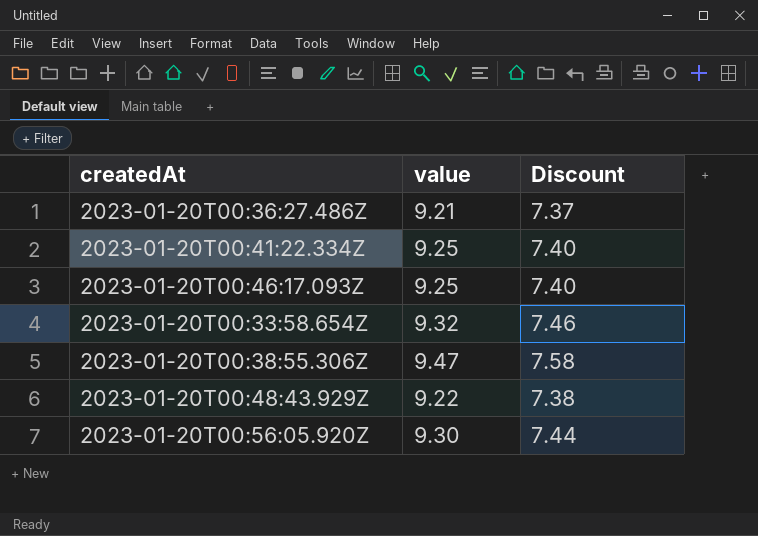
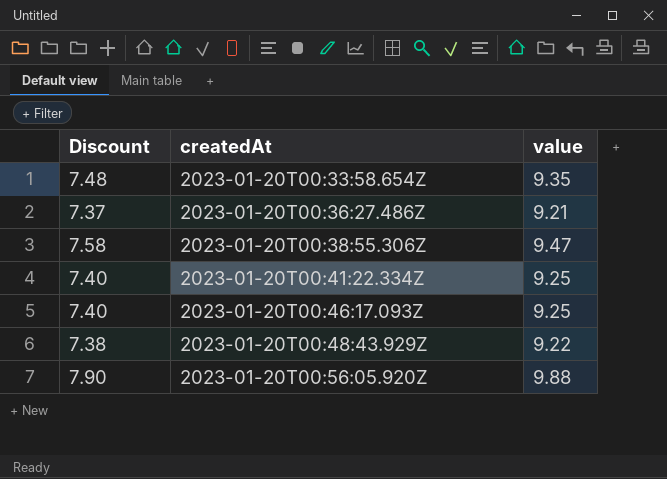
row order: none -> createdAt ascending
column Discount | position: 3 -> 1
2023-01-20T00:33:58.654Z | Discount: 7.46 -> 7.48
2023-01-20T00:33:58.654Z | value: 9.32 -> 9.35
2023-01-20T00:56:05.920Z | Discount: 7.44 -> 7.90
2023-01-20T00:56:05.920Z | value: 9.30 -> 9.88

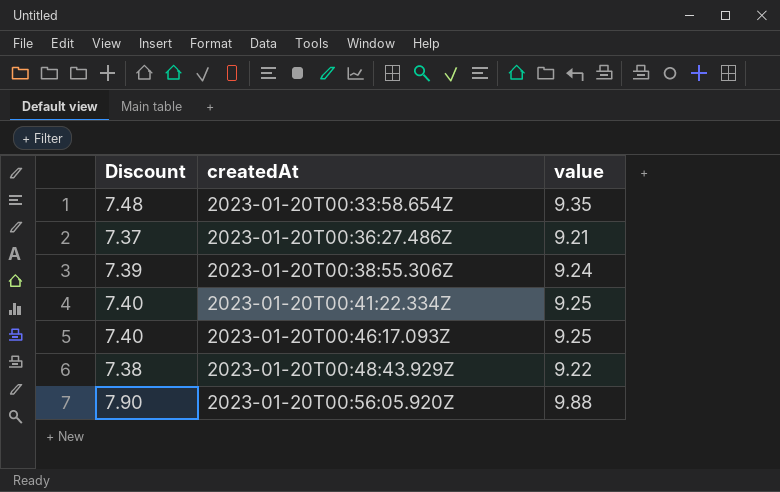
2023-01-20T00:38:55.306Z | Discount: 7.58 -> 7.39
2023-01-20T00:38:55.306Z | value: 9.47 -> 9.24

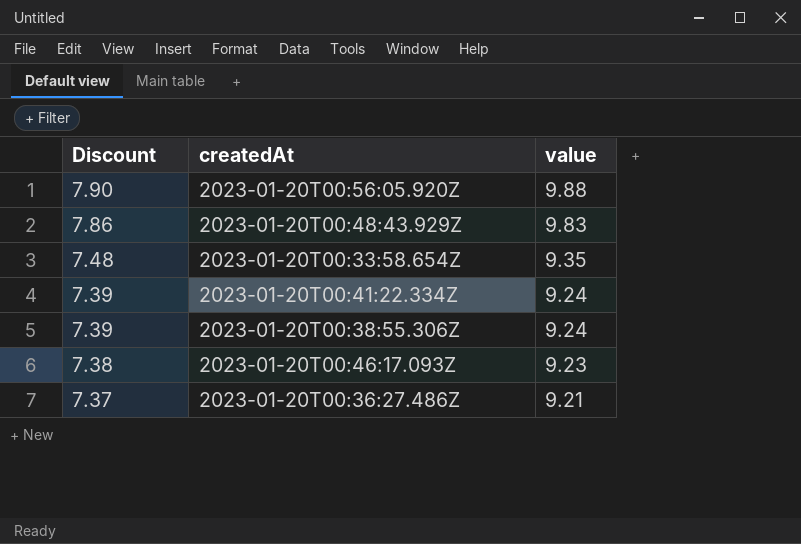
row order: createdAt ascending -> Discount descending
2023-01-20T00:48:43.929Z | Discount: 7.38 -> 7.86
2023-01-20T00:48:43.929Z | value: 9.22 -> 9.83
2023-01-20T00:41:22.334Z | Discount: 7.40 -> 7.39
2023-01-20T00:41:22.334Z | value: 9.25 -> 9.24
2023-01-20T00:46:17.093Z | Discount: 7.40 -> 7.38
2023-01-20T00:46:17.093Z | value: 9.25 -> 9.23

